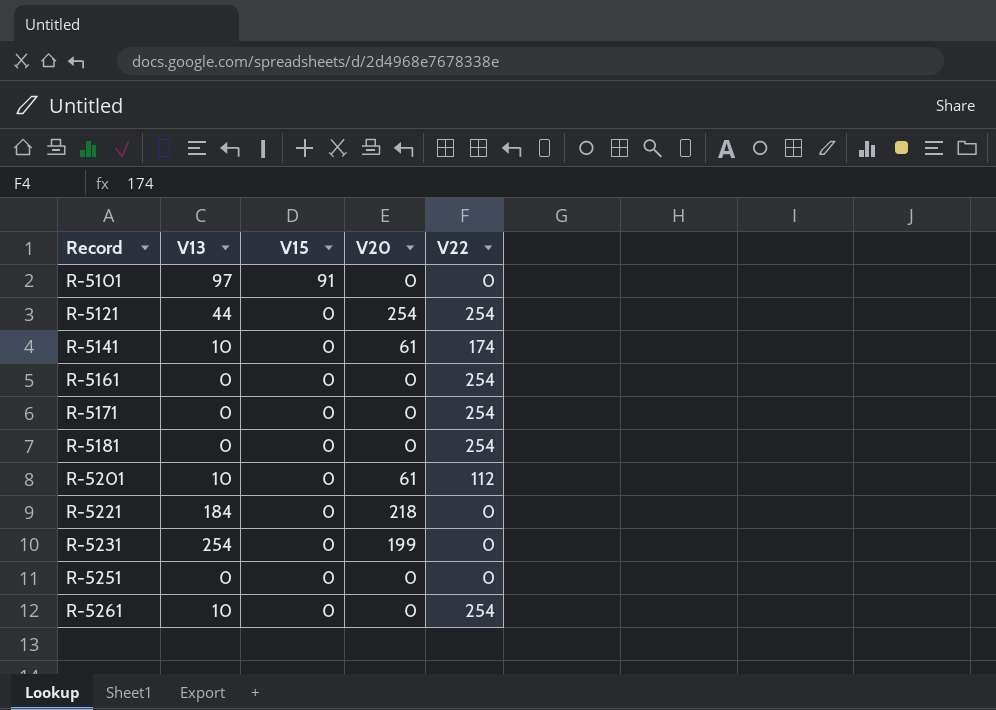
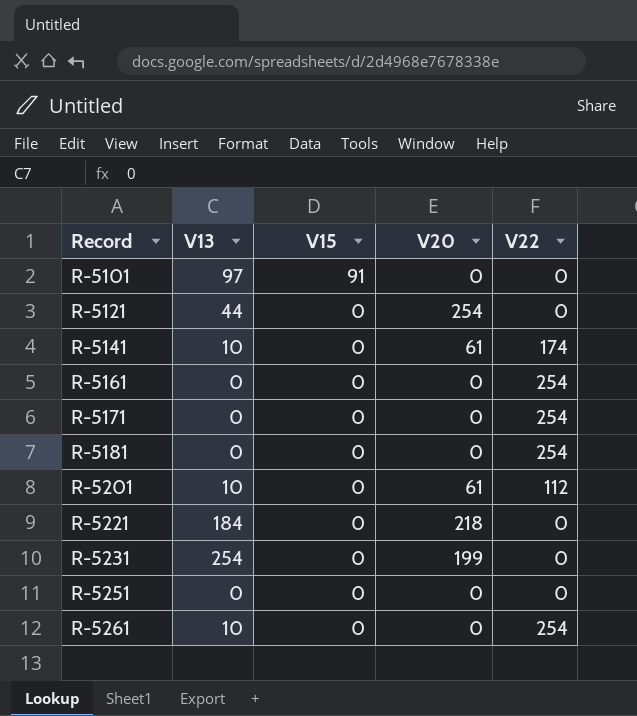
R-5121 | V22: 254 -> 0

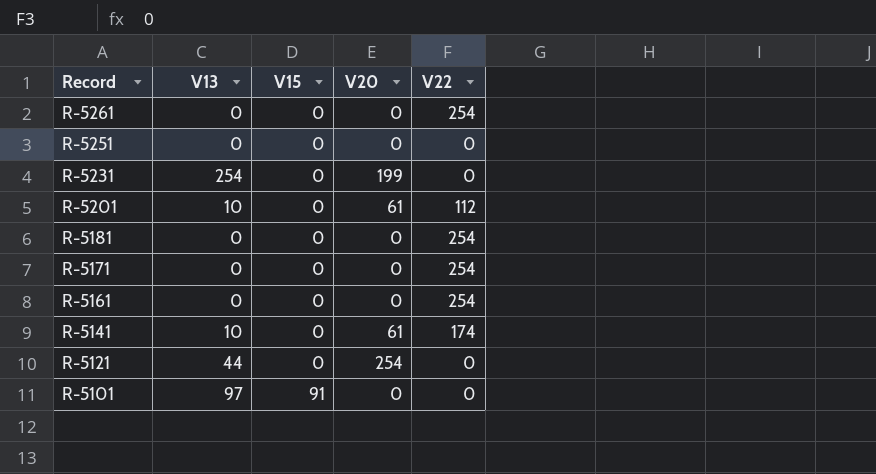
row order: Record ascending -> Record descending
row R-5221: 184 | 0 | 218 | 0 -> none
R-5261 | V13: 10 -> 0

